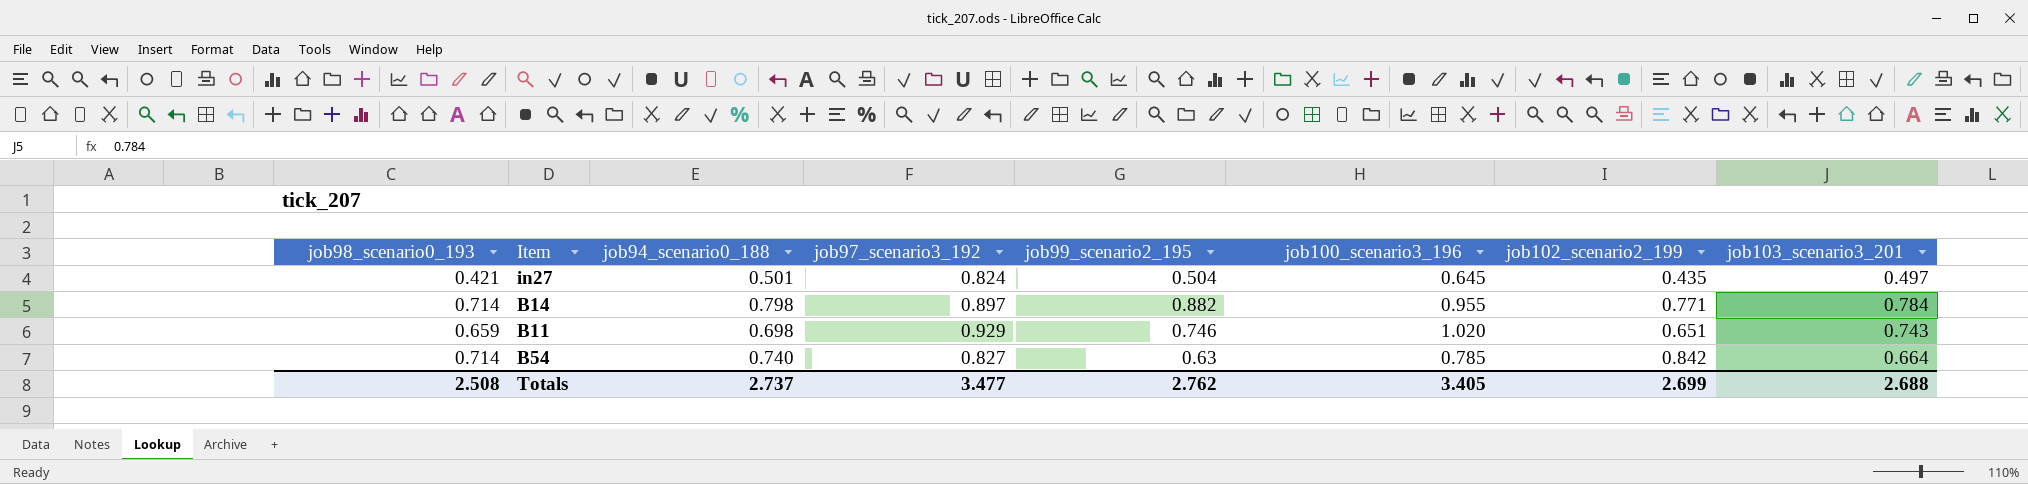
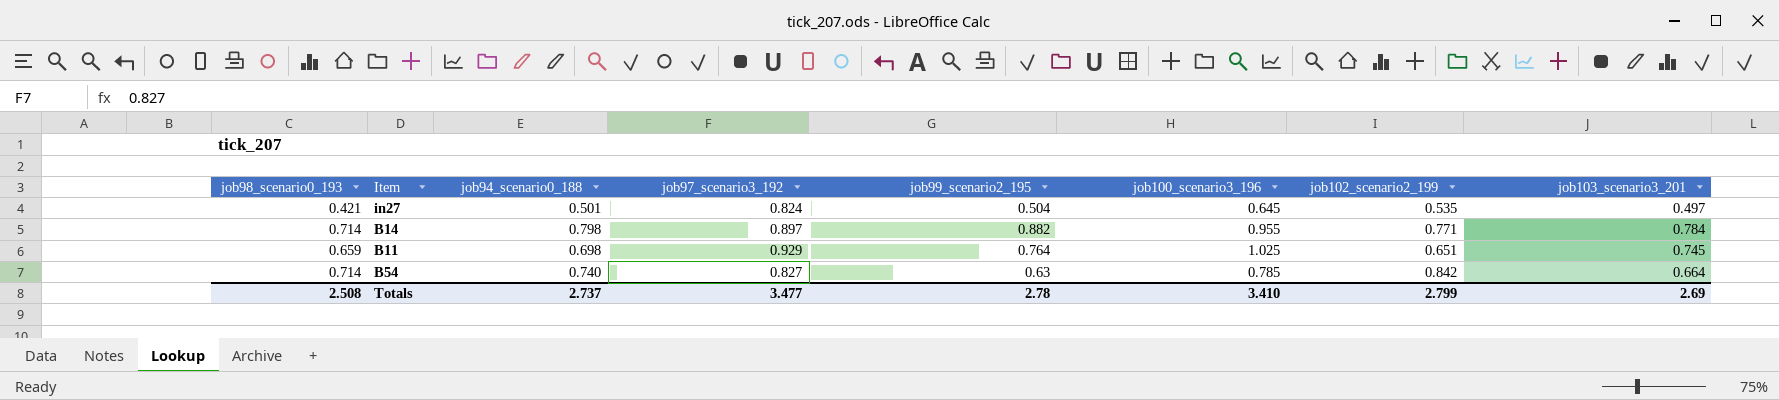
in27 | job102_scenario2_199: 0.435 -> 0.535
B11 | job99_scenario2_195: 0.746 -> 0.764
B11 | job100_scenario3_196: 1.020 -> 1.025
B11 | job103_scenario3_201: 0.743 -> 0.745
Totals | job99_scenario2_195: 2.762 -> 2.78
Totals | job100_scenario3_196: 3.405 -> 3.410
Totals | job102_scenario2_199: 2.699 -> 2.799
Totals | job103_scenario3_201: 2.688 -> 2.69

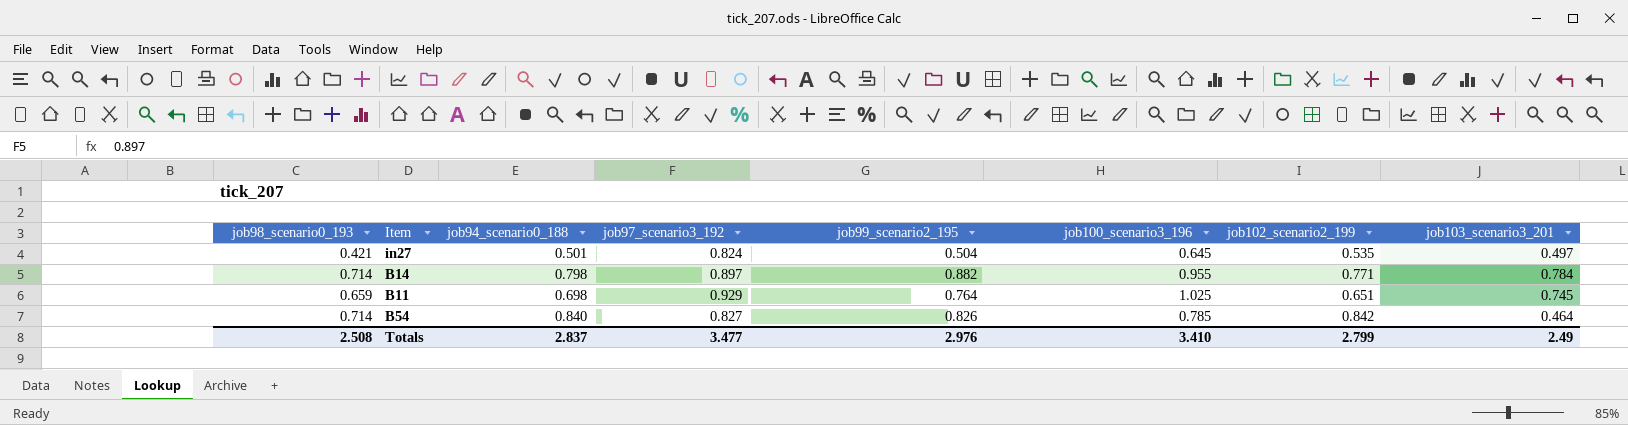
B54 | job94_scenario0_188: 0.740 -> 0.840
B54 | job99_scenario2_195: 0.63 -> 0.826
B54 | job103_scenario3_201: 0.664 -> 0.464
Totals | job94_scenario0_188: 2.737 -> 2.837
Totals | job99_scenario2_195: 2.78 -> 2.976
Totals | job103_scenario3_201: 2.69 -> 2.49

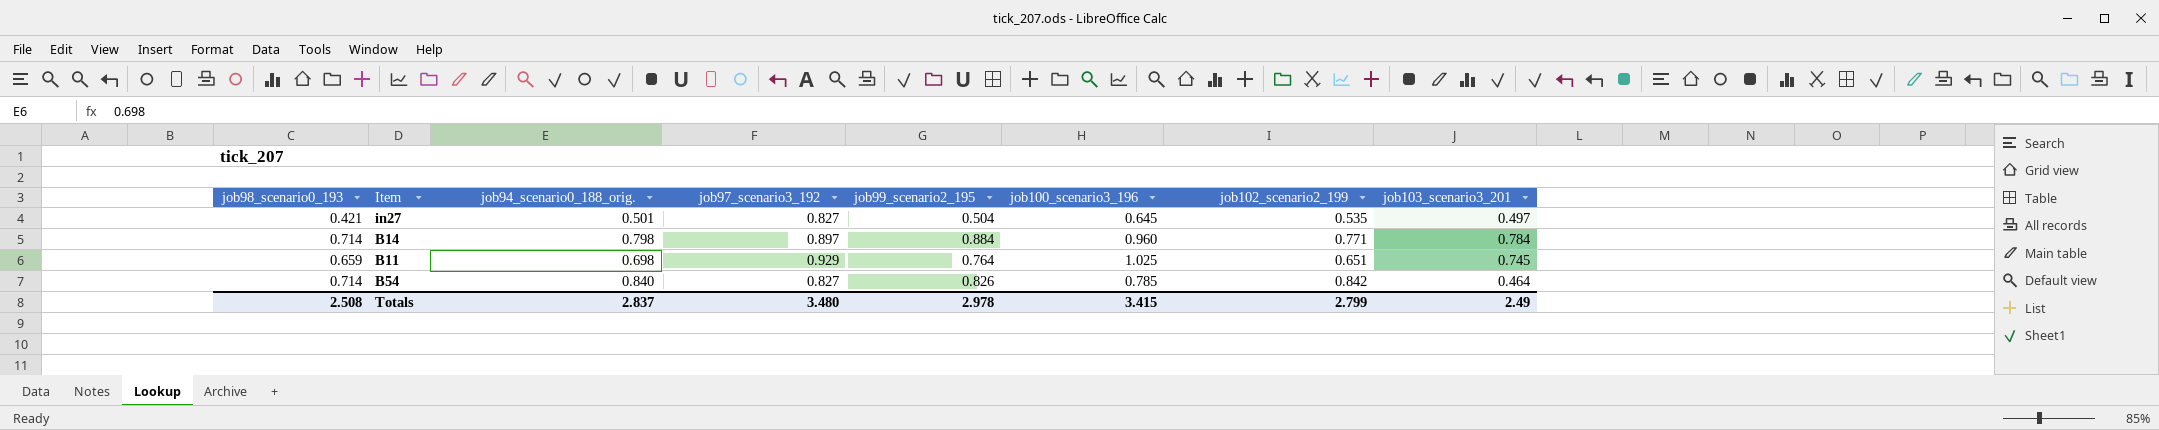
column name: job94_scenario0_188 -> job94_scenario0_188_orig.
in27 | job97_scenario3_192: 0.824 -> 0.827
B14 | job99_scenario2_195: 0.882 -> 0.884
B14 | job100_scenario3_196: 0.955 -> 0.960
Totals | job97_scenario3_192: 3.477 -> 3.480
Totals | job99_scenario2_195: 2.976 -> 2.978
Totals | job100_scenario3_196: 3.410 -> 3.415

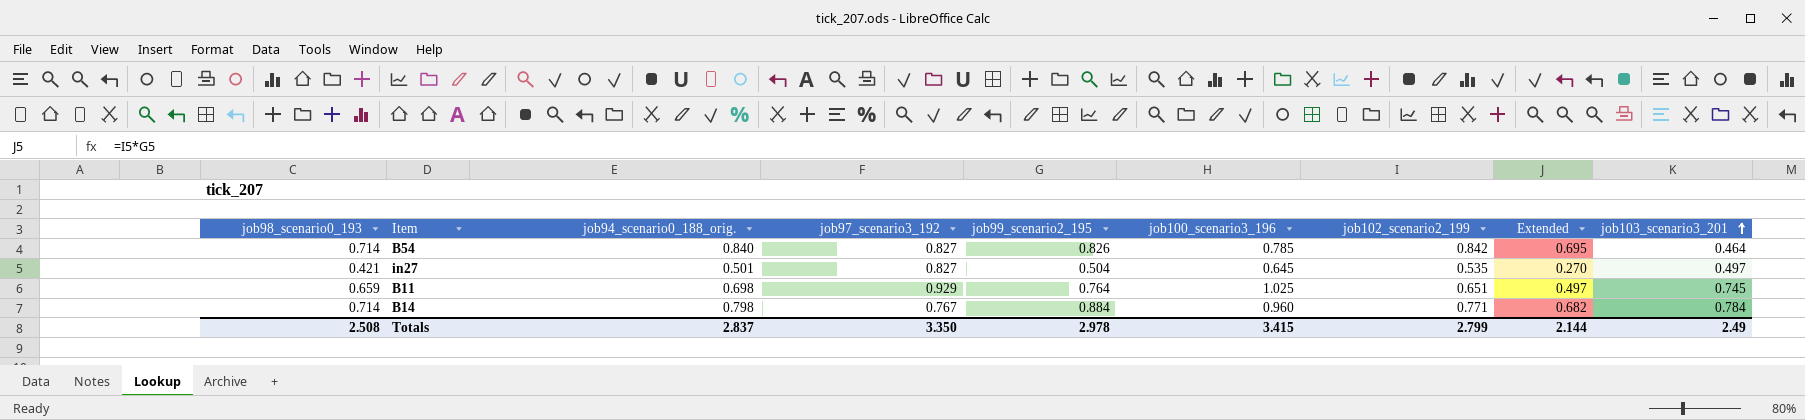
row order: none -> job103_scenario3_201 ascending
column Extended | formula: none -> [job99_scenario2_195] * [job102_scenario2_199]
B14 | job97_scenario3_192: 0.897 -> 0.767
Totals | job97_scenario3_192: 3.480 -> 3.350

